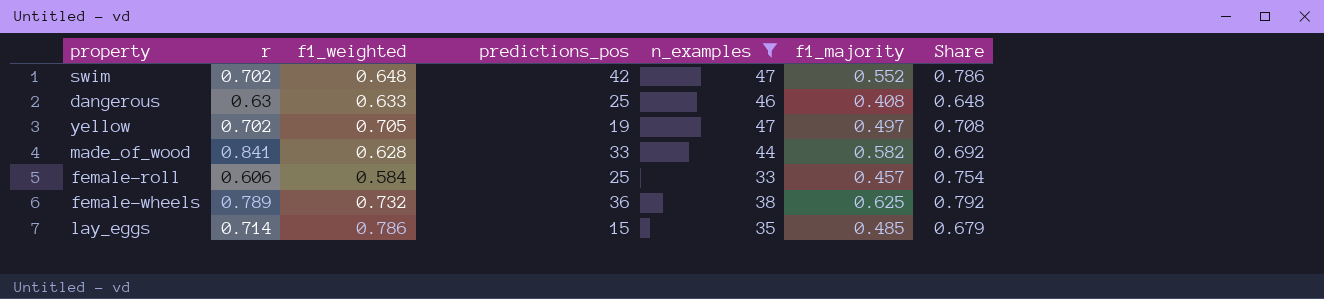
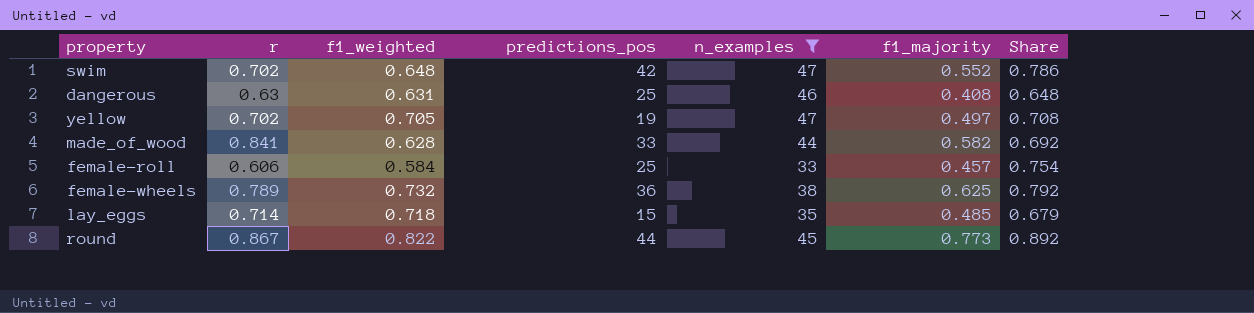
dangerous | f1_weighted: 0.633 -> 0.631
lay_eggs | f1_weighted: 0.786 -> 0.718
row round: none -> 0.867 | 0.822 | 44 | 45 | 0.773 | 0.892

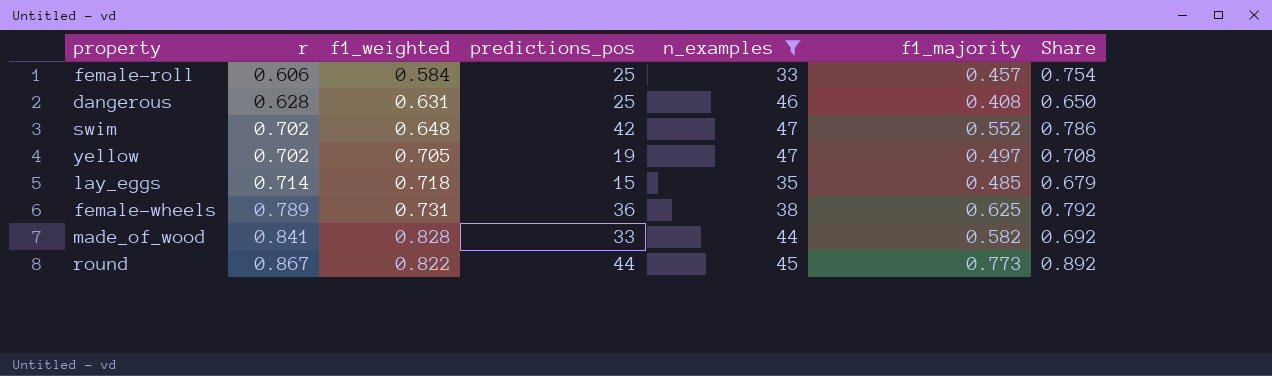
row order: none -> r ascending
dangerous | r: 0.63 -> 0.628
dangerous | Share: 0.648 -> 0.650
female-wheels | f1_weighted: 0.732 -> 0.731
made_of_wood | f1_weighted: 0.628 -> 0.828

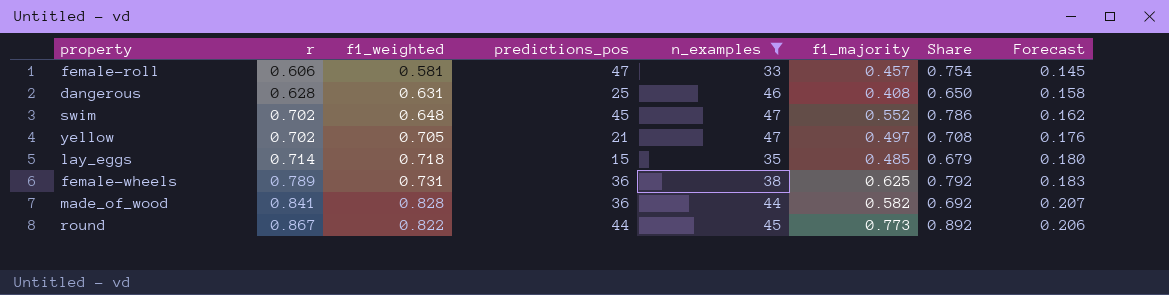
column Forecast | formula: none -> [f1_weighted] * 0.25
female-roll | f1_weighted: 0.584 -> 0.581
female-roll | predictions_pos: 25 -> 47
swim | predictions_pos: 42 -> 45
yellow | predictions_pos: 19 -> 21
made_of_wood | predictions_pos: 33 -> 36

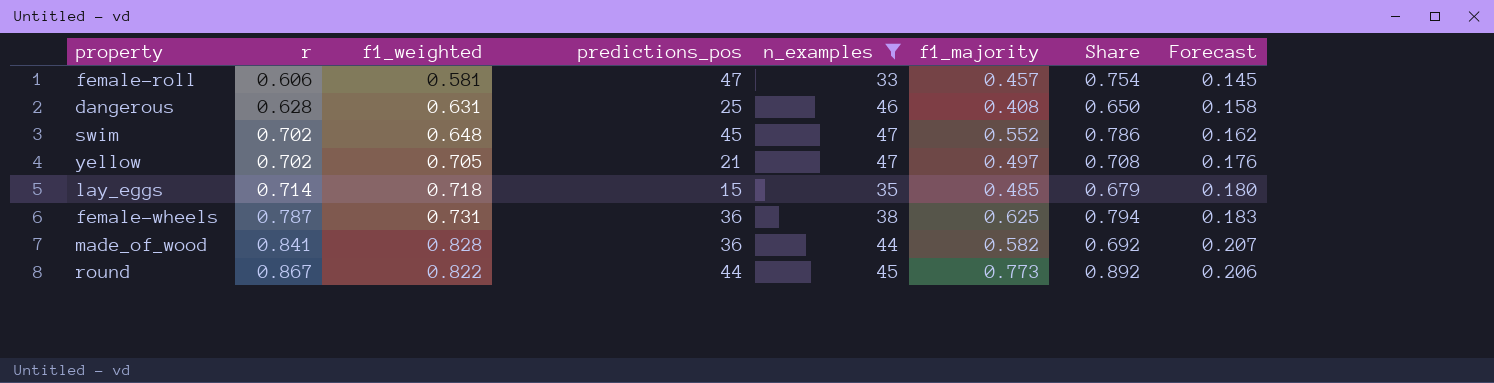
female-wheels | r: 0.789 -> 0.787
female-wheels | Share: 0.792 -> 0.794

